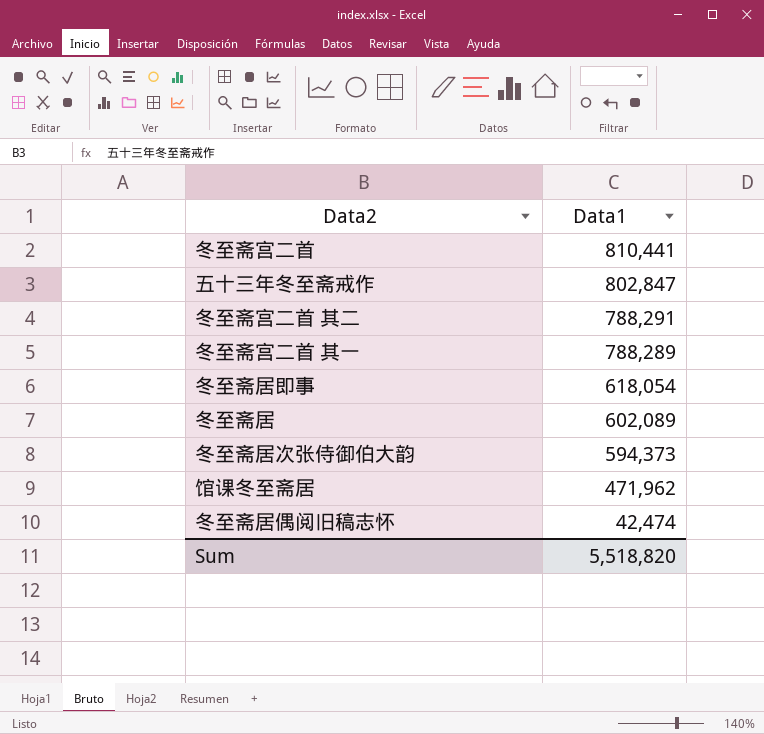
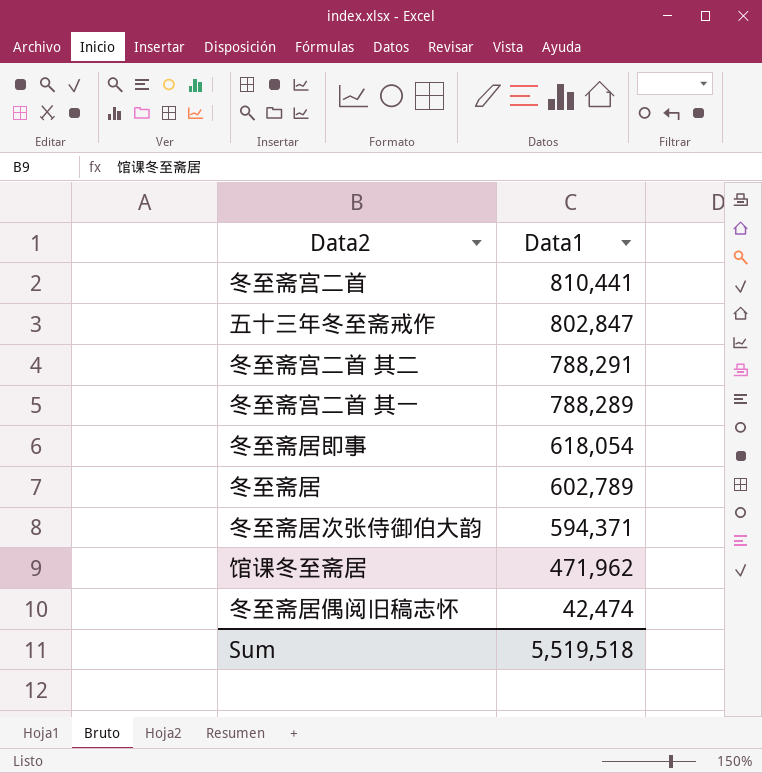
冬至斋居 | Data1: 602,089 -> 602,789
冬至斋居次张侍御伯大韵 | Data1: 594,373 -> 594,371
Sum | Data1: 5,518,820 -> 5,519,518

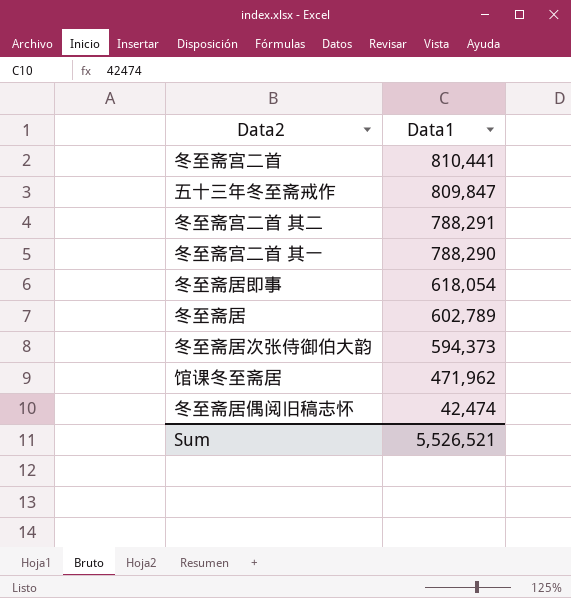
五十三年冬至斋戒作 | Data1: 802,847 -> 809,847
冬至斋宫二首 其一 | Data1: 788,289 -> 788,290
冬至斋居次张侍御伯大韵 | Data1: 594,371 -> 594,373
Sum | Data1: 5,519,518 -> 5,526,521

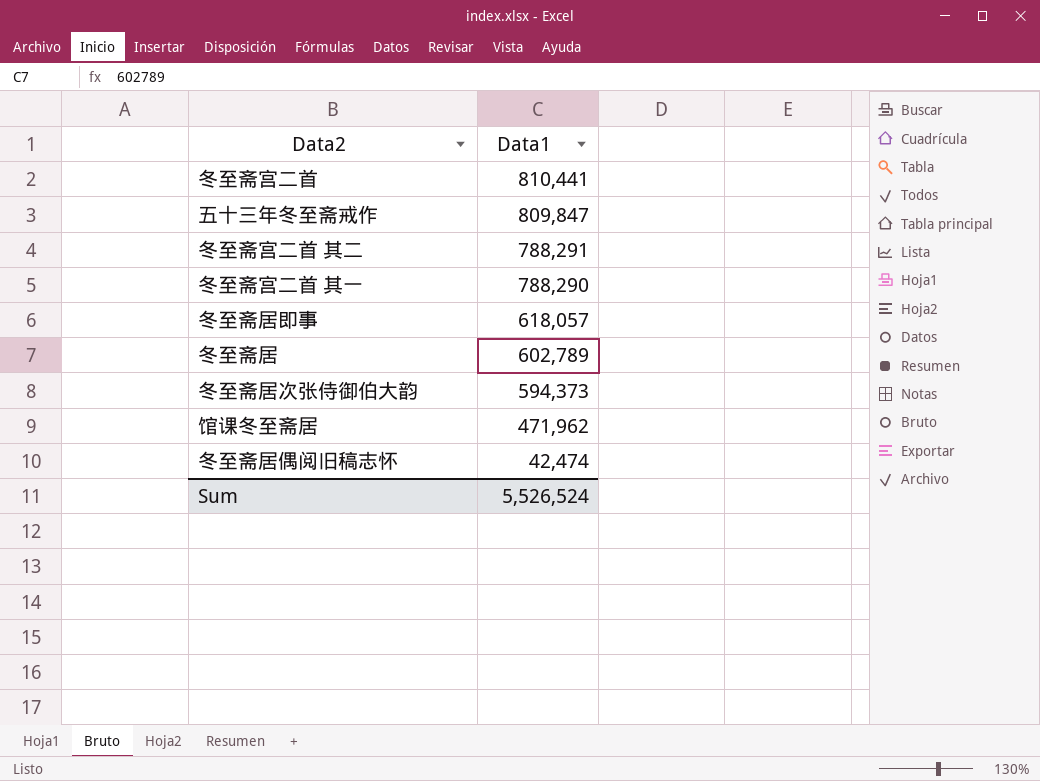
冬至斋居即事 | Data1: 618,054 -> 618,057
Sum | Data1: 5,526,521 -> 5,526,524

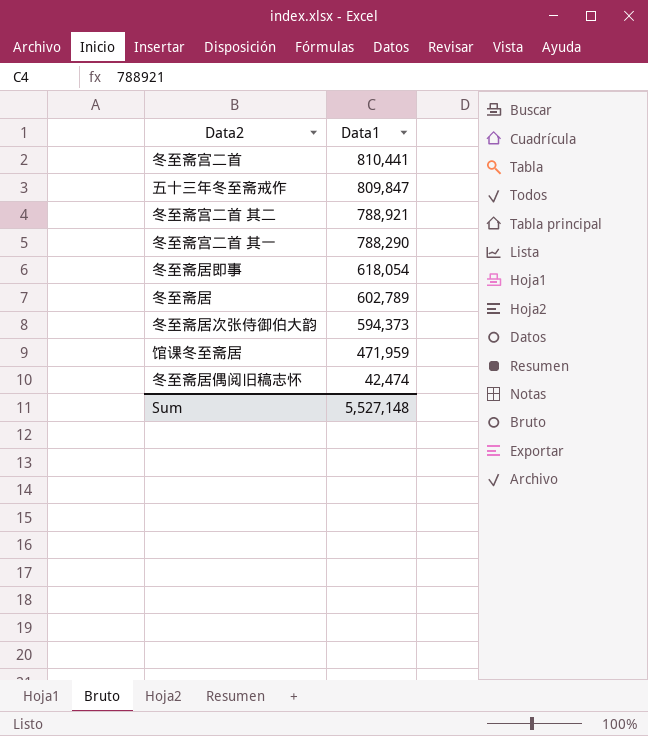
冬至斋宫二首 其二 | Data1: 788,291 -> 788,921
冬至斋居即事 | Data1: 618,057 -> 618,054
馆课冬至斋居 | Data1: 471,962 -> 471,959
Sum | Data1: 5,526,524 -> 5,527,148

